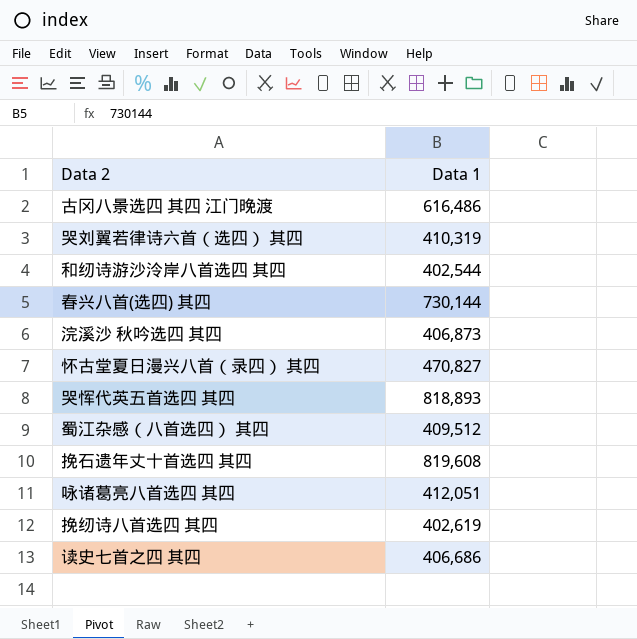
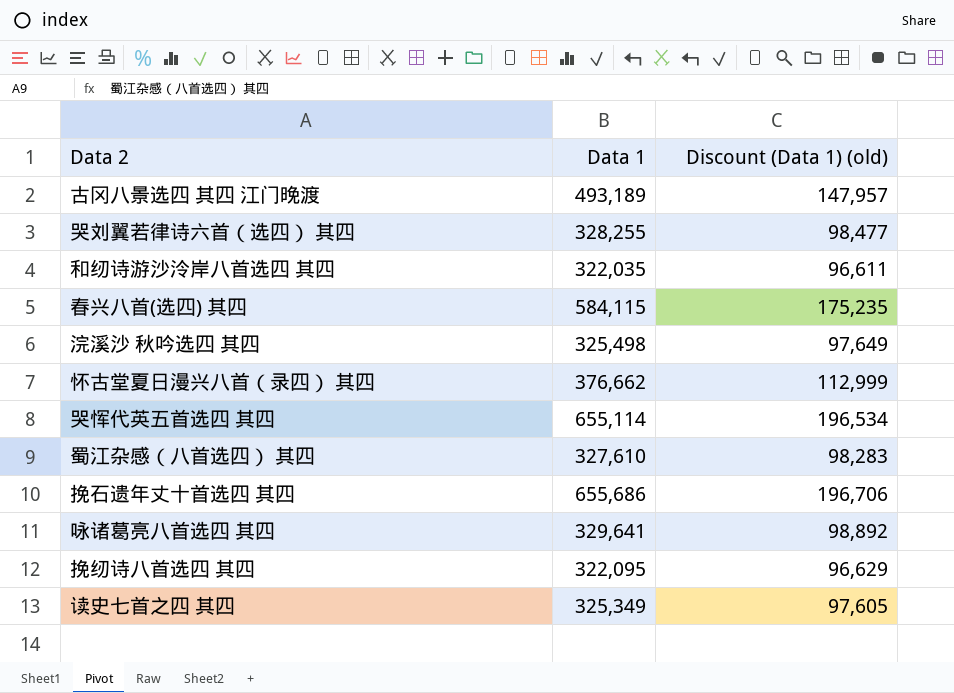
column Discount (Data 1) (old) | formula: none -> [Data 1] * 0.3
古冈八景选四 其四 江门晚渡 | Data 1: 616,486 -> 493,189
哭刘翼若律诗六首（选四） 其四 | Data 1: 410,319 -> 328,255
和纫诗游沙泠岸八首选四 其四 | Data 1: 402,544 -> 322,035
春兴八首(选四) 其四 | Data 1: 730,144 -> 584,115
浣溪沙 秋吟选四 其四 | Data 1: 406,873 -> 325,498
怀古堂夏日漫兴八首（录四） 其四 | Data 1: 470,827 -> 376,662
哭恽代英五首选四 其四 | Data 1: 818,893 -> 655,114
蜀江杂感（八首选四） 其四 | Data 1: 409,512 -> 327,610
挽石遗年丈十首选四 其四 | Data 1: 819,608 -> 655,686
咏诸葛亮八首选四 其四 | Data 1: 412,051 -> 329,641
挽纫诗八首选四 其四 | Data 1: 402,619 -> 322,095
读史七首之四 其四 | Data 1: 406,686 -> 325,349

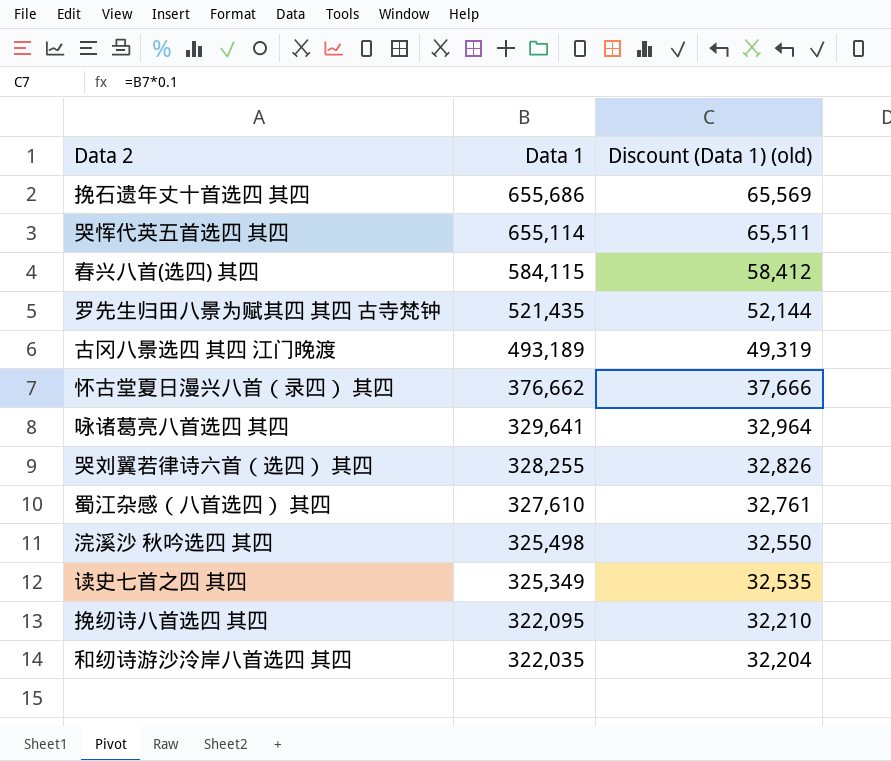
row order: none -> Data 1 descending
column Discount (Data 1) (old) | formula: [Data 1] * 0.3 -> [Data 1] * 0.1
row 罗先生归田八景为赋其四 其四 古寺梵钟: none -> 521,435 | 52,144

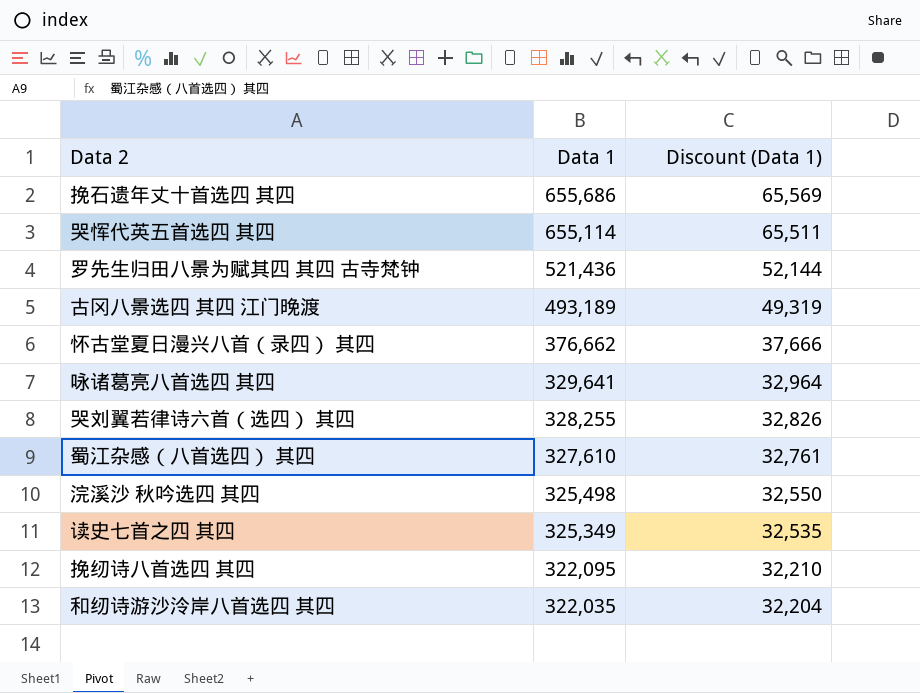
column name: Discount (Data 1) (old) -> Discount (Data 1)
row 春兴八首(选四) 其四: 584,115 | 58,412 -> none
罗先生归田八景为赋其四 其四 古寺梵钟 | Data 1: 521,435 -> 521,436

